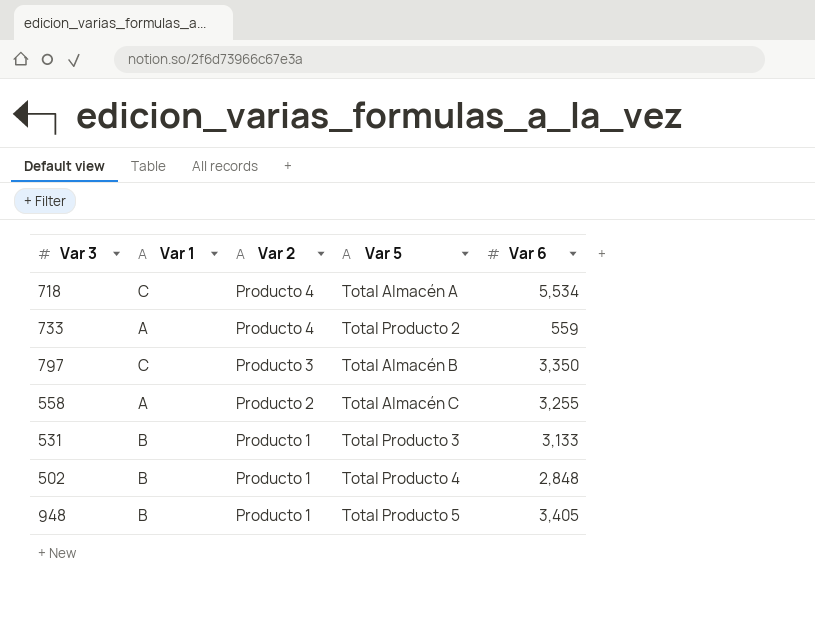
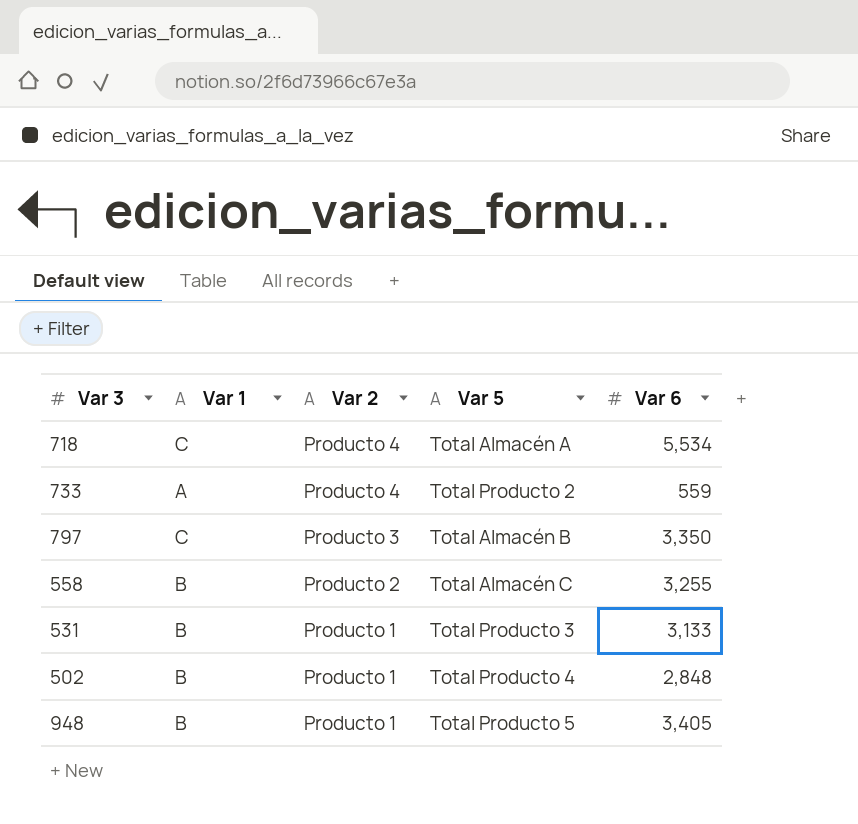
558 | Var 1: A -> B

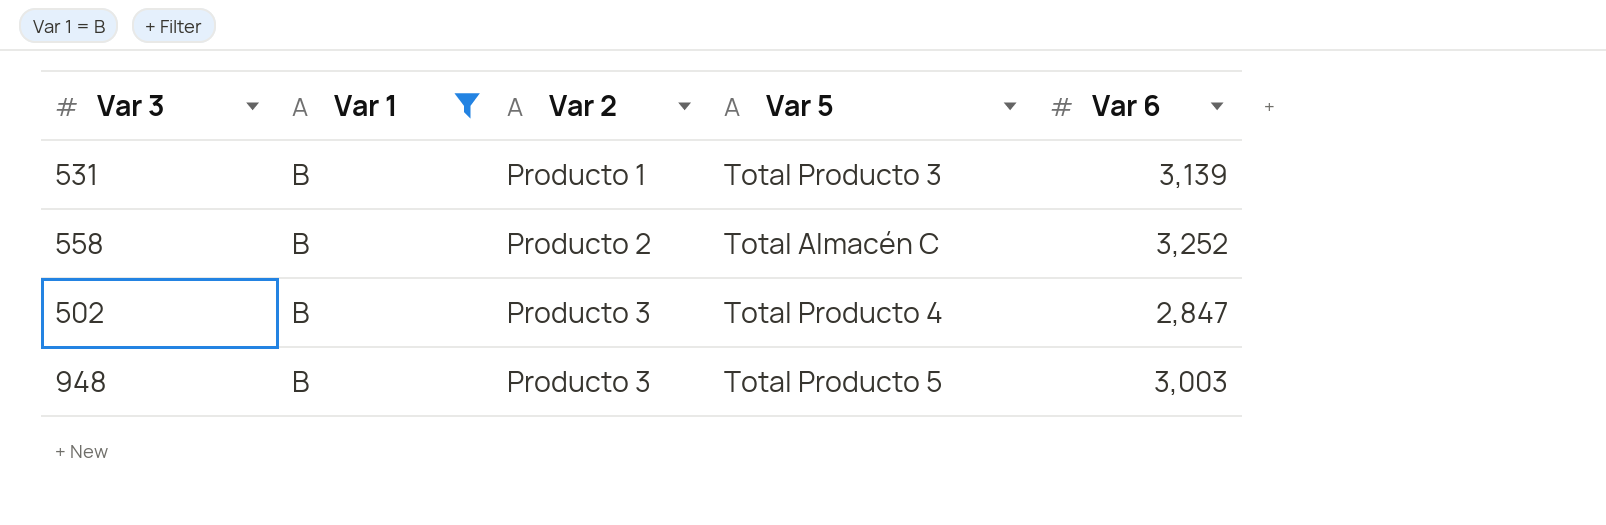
filter: none -> Var 1 = B
row order: Var 2 descending -> Var 2 ascending
531 | Var 6: 3,133 -> 3,139
558 | Var 6: 3,255 -> 3,252
502 | Var 2: Producto 1 -> Producto 3
502 | Var 6: 2,848 -> 2,847
948 | Var 2: Producto 1 -> Producto 3
948 | Var 6: 3,405 -> 3,003

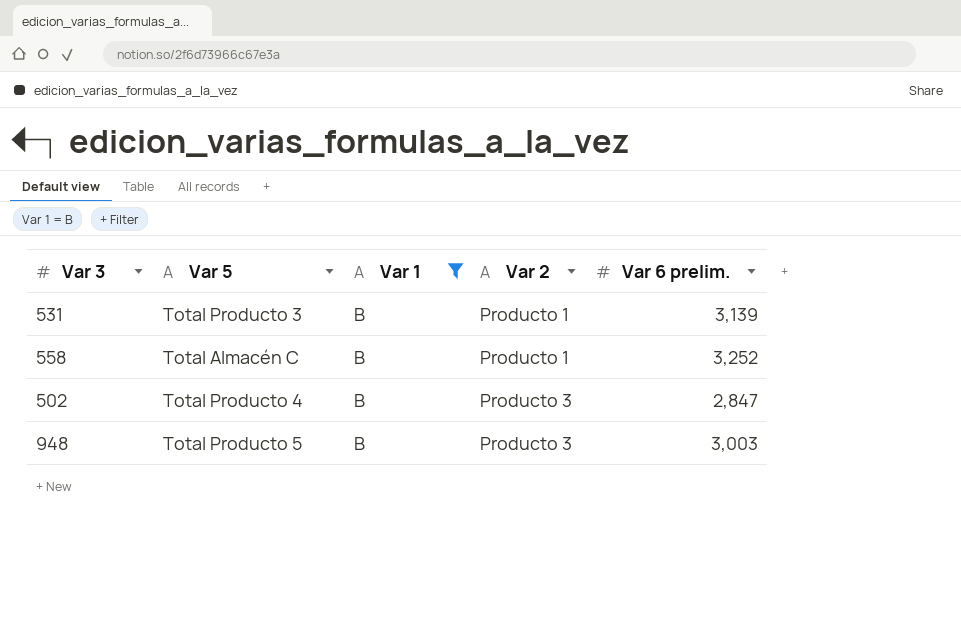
column Var 5 | position: 4 -> 2
column name: Var 6 -> Var 6 prelim.
558 | Var 2: Producto 2 -> Producto 1

